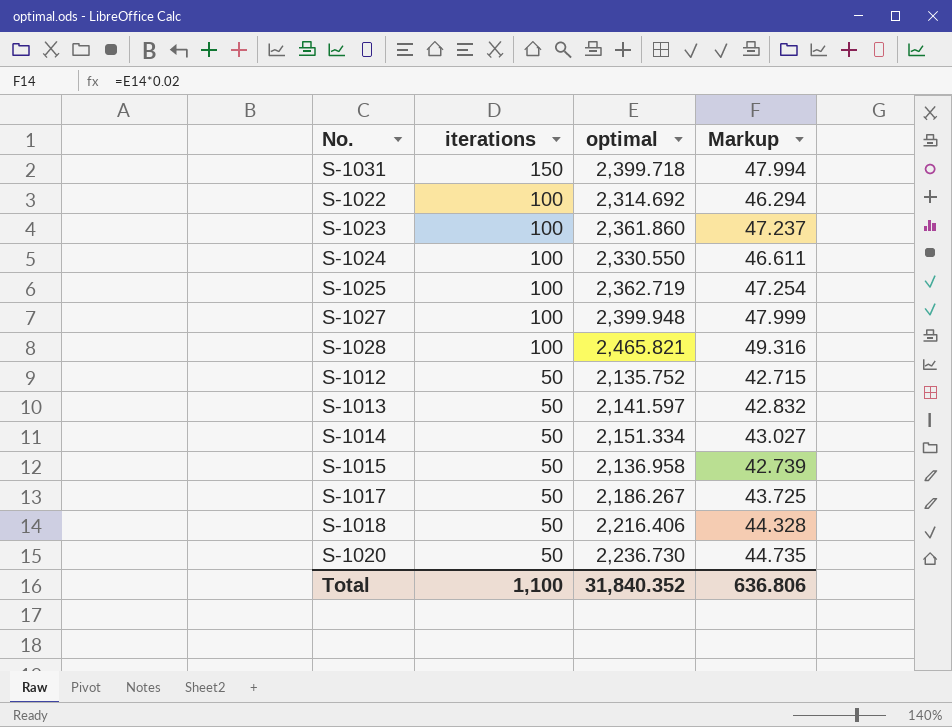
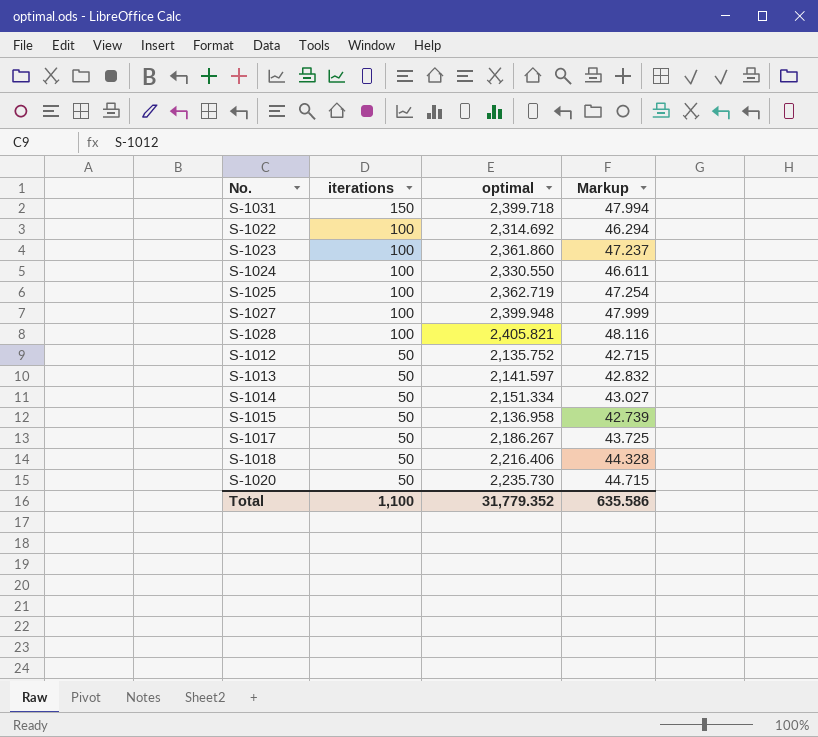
S-1028 | optimal: 2,465.821 -> 2,405.821
S-1028 | Markup: 49.316 -> 48.116
S-1020 | optimal: 2,236.730 -> 2,235.730
S-1020 | Markup: 44.735 -> 44.715
Total | optimal: 31,840.352 -> 31,779.352
Total | Markup: 636.806 -> 635.586

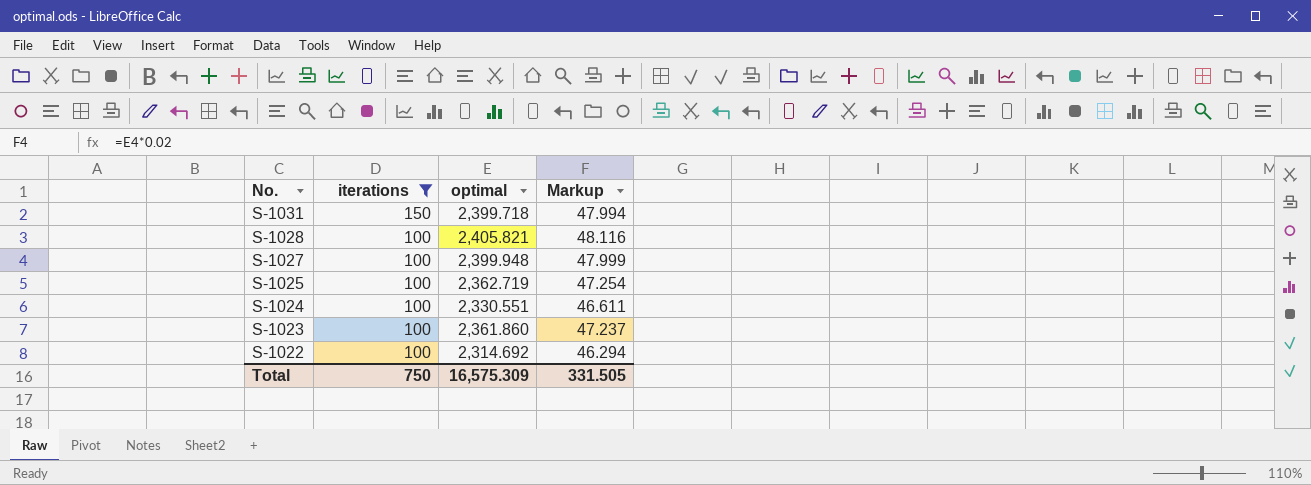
filter: none -> iterations != 50
row order: iterations descending -> No. descending
S-1024 | optimal: 2,330.550 -> 2,330.551
Total | iterations: 1,100 -> 750
Total | optimal: 31,779.352 -> 16,575.309
Total | Markup: 635.586 -> 331.505

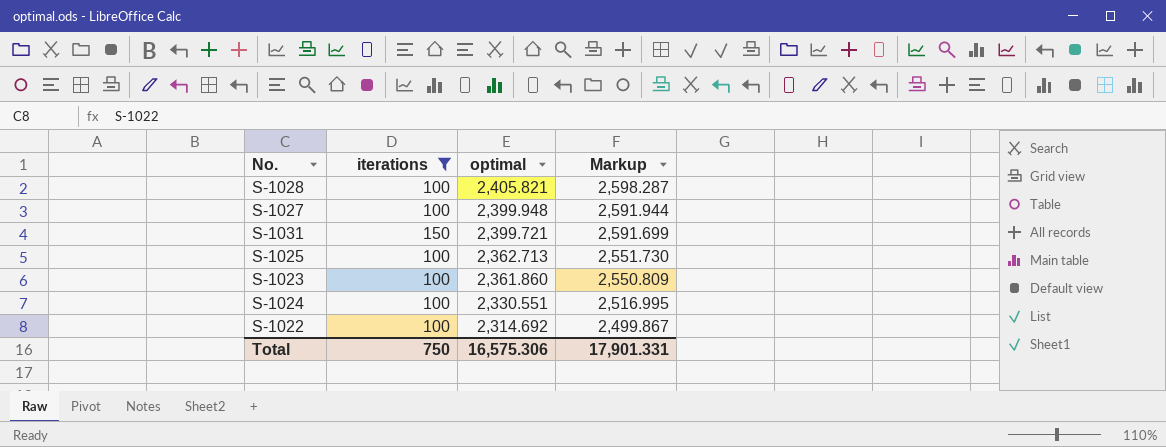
row order: No. descending -> optimal descending
column Markup | formula: [optimal] * 0.02 -> [optimal] * 1.08
S-1031 | optimal: 2,399.718 -> 2,399.721
S-1025 | optimal: 2,362.719 -> 2,362.713
Total | optimal: 16,575.309 -> 16,575.306
Total | Markup: 331.505 -> 17,901.331

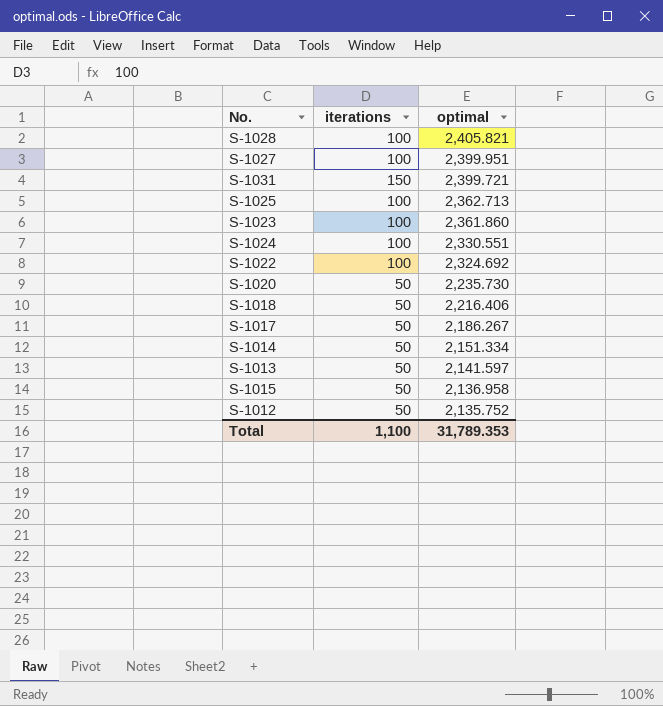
filter: iterations != 50 -> none
column Markup | formula: [optimal] * 1.08 -> none
S-1027 | optimal: 2,399.948 -> 2,399.951
S-1022 | optimal: 2,314.692 -> 2,324.692
Total | iterations: 750 -> 1,100
Total | optimal: 16,575.306 -> 31,789.353

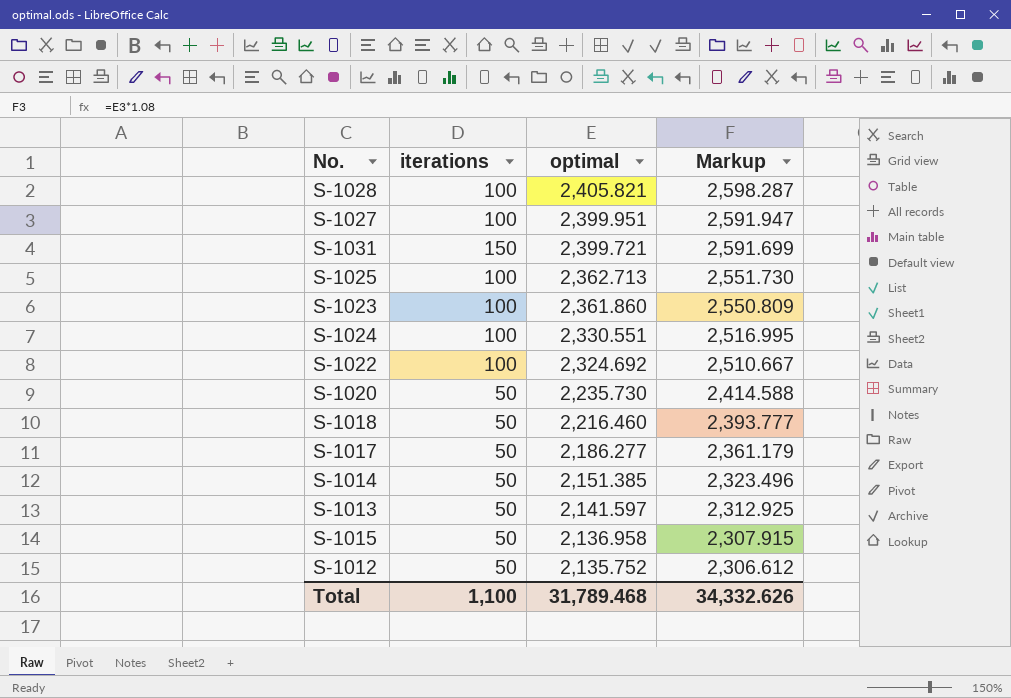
column Markup | formula: none -> [optimal] * 1.08
S-1018 | optimal: 2,216.406 -> 2,216.460
S-1017 | optimal: 2,186.267 -> 2,186.277
S-1014 | optimal: 2,151.334 -> 2,151.385
Total | optimal: 31,789.353 -> 31,789.468

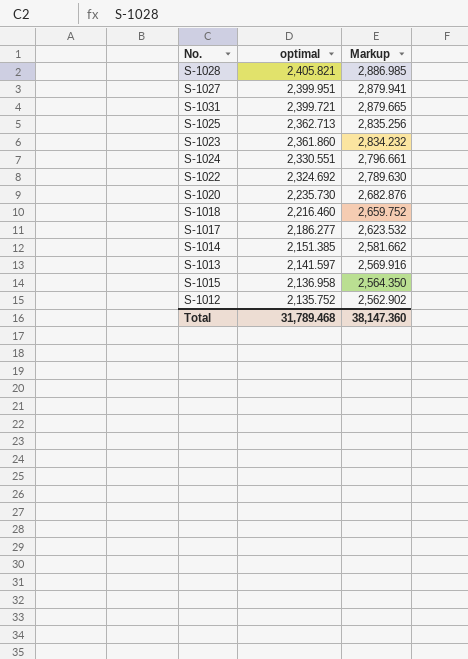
column iterations | position: 2 -> none
column Markup | formula: [optimal] * 1.08 -> [optimal] * 1.2
Total | Markup: 34,332.626 -> 38,147.360

